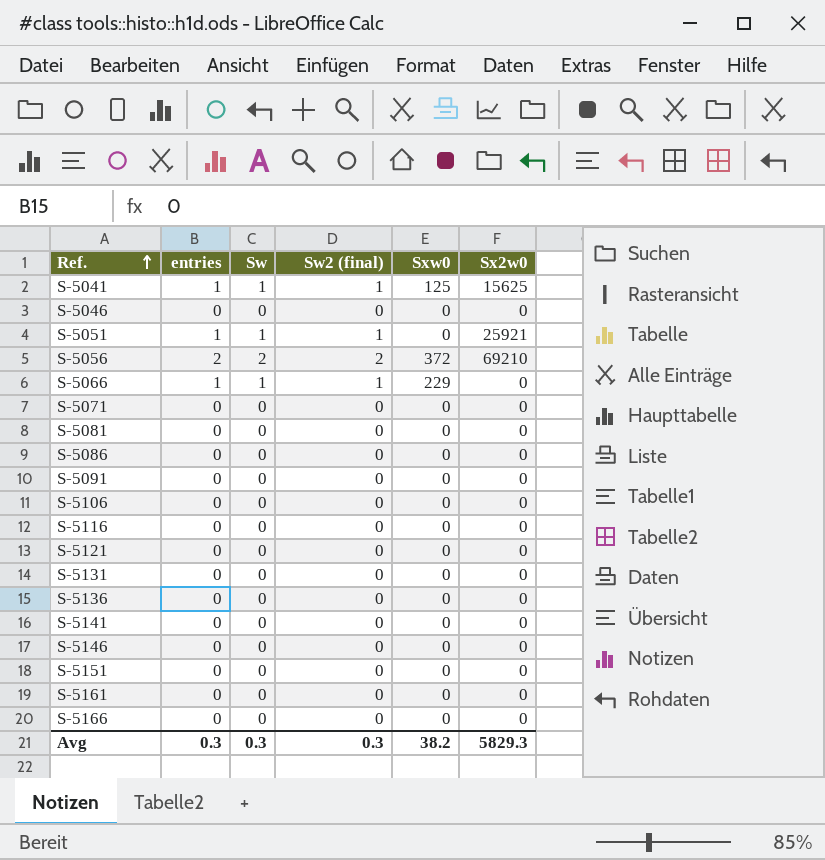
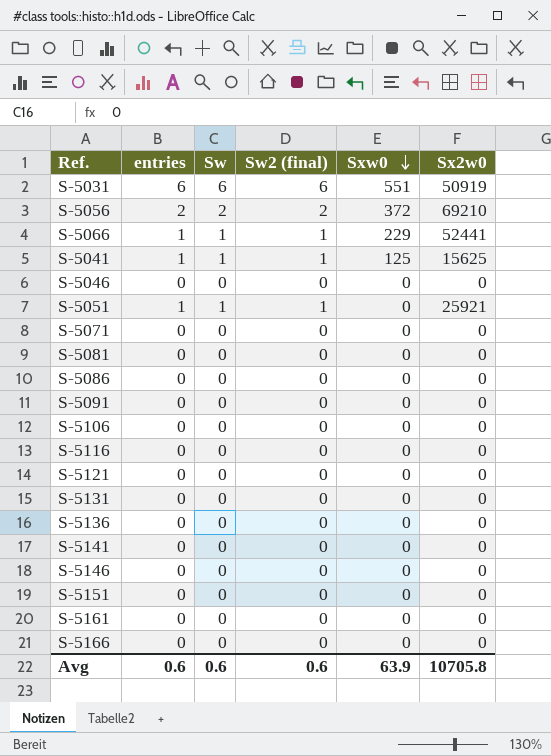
row order: Ref. ascending -> Sxw0 descending
row S-5031: none -> 6 | 6 | 6 | 551 | 50919
S-5066 | Sx2w0: 0 -> 52441
Avg | entries: 0.3 -> 0.6
Avg | Sw: 0.3 -> 0.6
Avg | Sw2 (final): 0.3 -> 0.6
Avg | Sxw0: 38.2 -> 63.9
Avg | Sx2w0: 5829.3 -> 10705.8

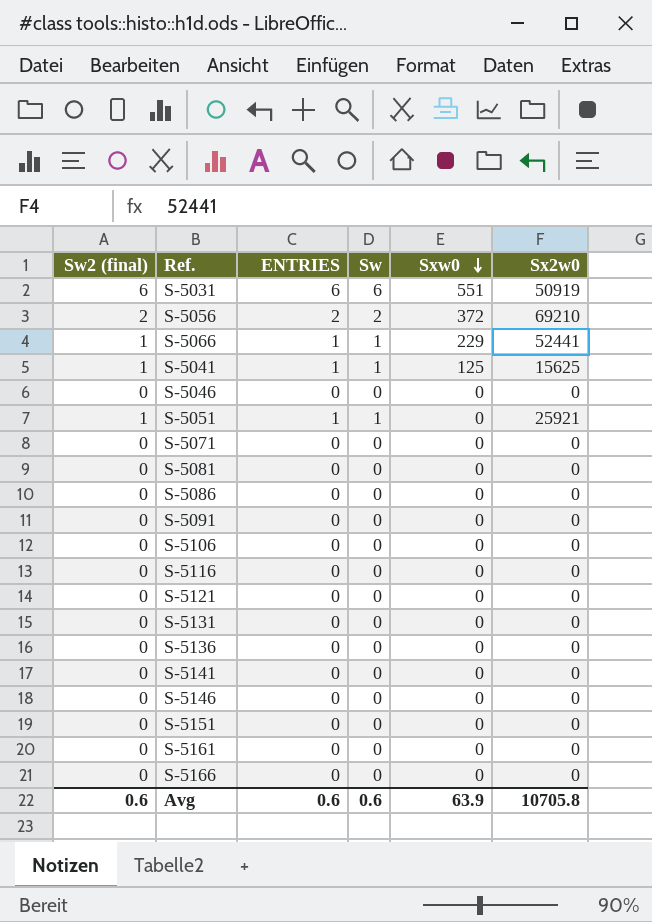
column Sw2 (final) | position: 4 -> 1
column name: entries -> ENTRIES

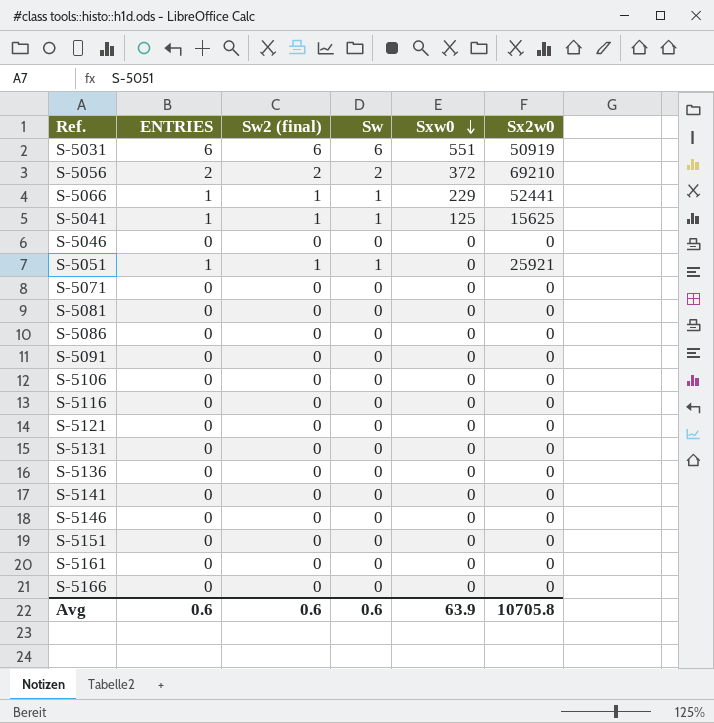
column Sw2 (final) | position: 1 -> 3

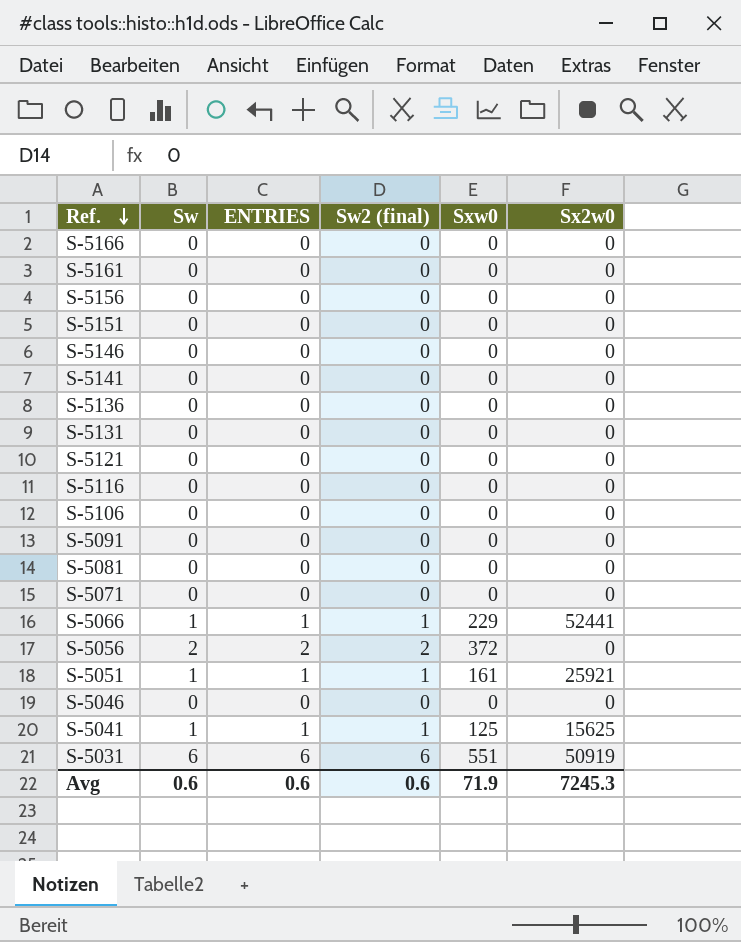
row order: Sxw0 descending -> Ref. descending
column Sw | position: 4 -> 2
row S-5086: 0 | 0 | 0 | 0 | 0 -> none
row S-5156: none -> 0 | 0 | 0 | 0 | 0
S-5056 | Sx2w0: 69210 -> 0
S-5051 | Sxw0: 0 -> 161
Avg | Sxw0: 63.9 -> 71.9
Avg | Sx2w0: 10705.8 -> 7245.3

